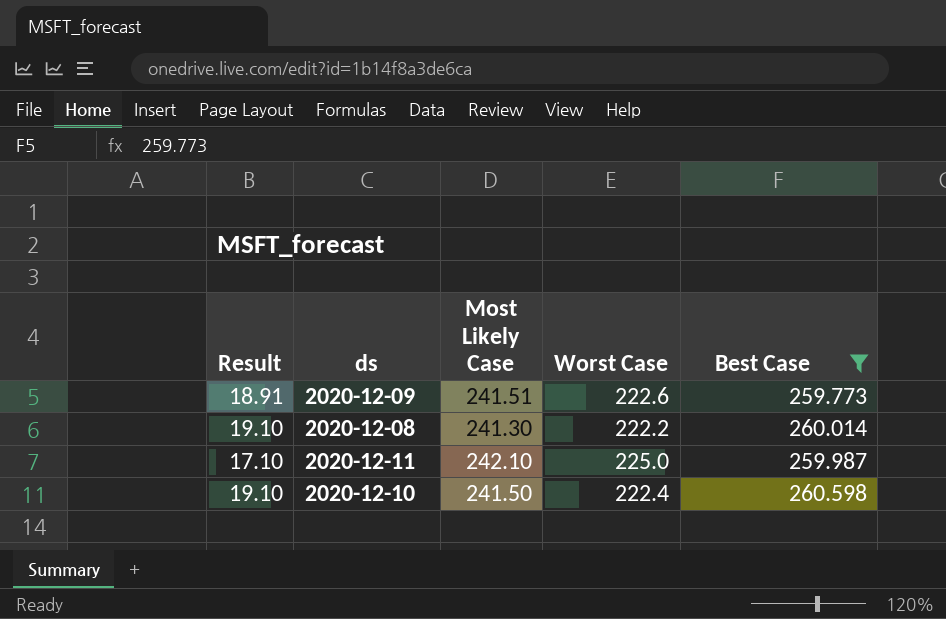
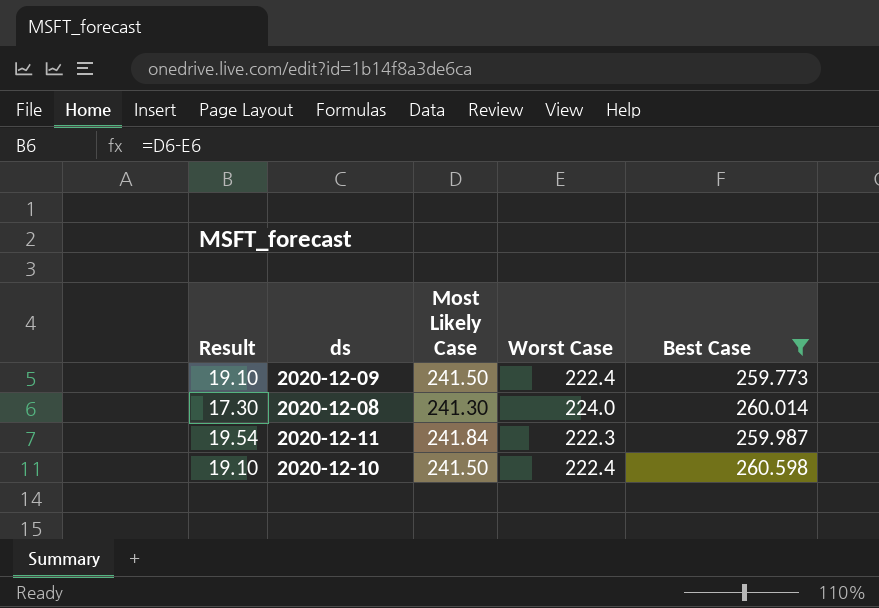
2020-12-09 | Result: 18.91 -> 19.10
2020-12-09 | Most Likely Case: 241.51 -> 241.50
2020-12-09 | Worst Case: 222.6 -> 222.4
2020-12-08 | Result: 19.10 -> 17.30
2020-12-08 | Worst Case: 222.2 -> 224.0
2020-12-11 | Result: 17.10 -> 19.54
2020-12-11 | Most Likely Case: 242.10 -> 241.84
2020-12-11 | Worst Case: 225.0 -> 222.3

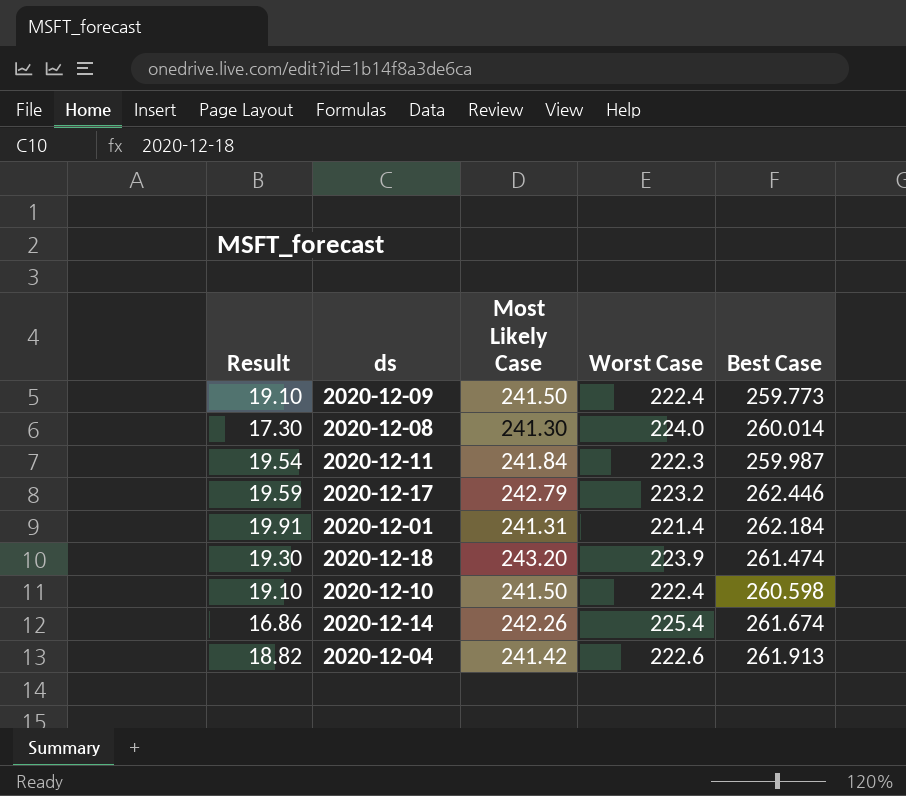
filter: Best Case <= 260.598 -> none

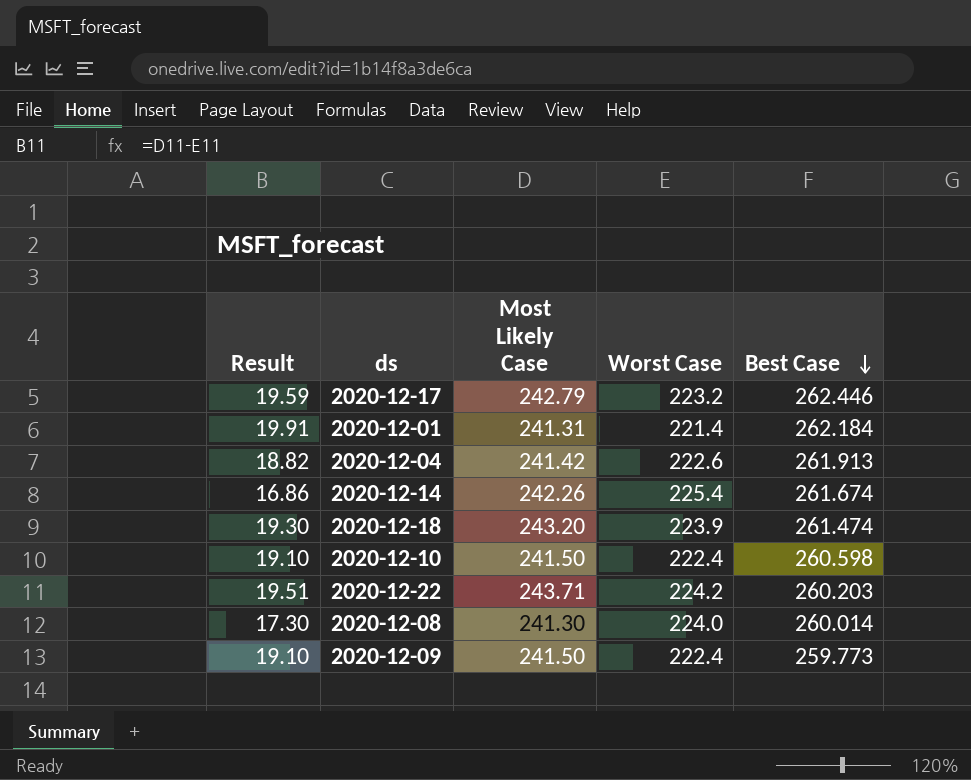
row order: none -> Best Case descending
row 2020-12-11: 19.54 | 241.84 | 222.3 | 259.987 -> none
row 2020-12-22: none -> 19.51 | 243.71 | 224.2 | 260.203

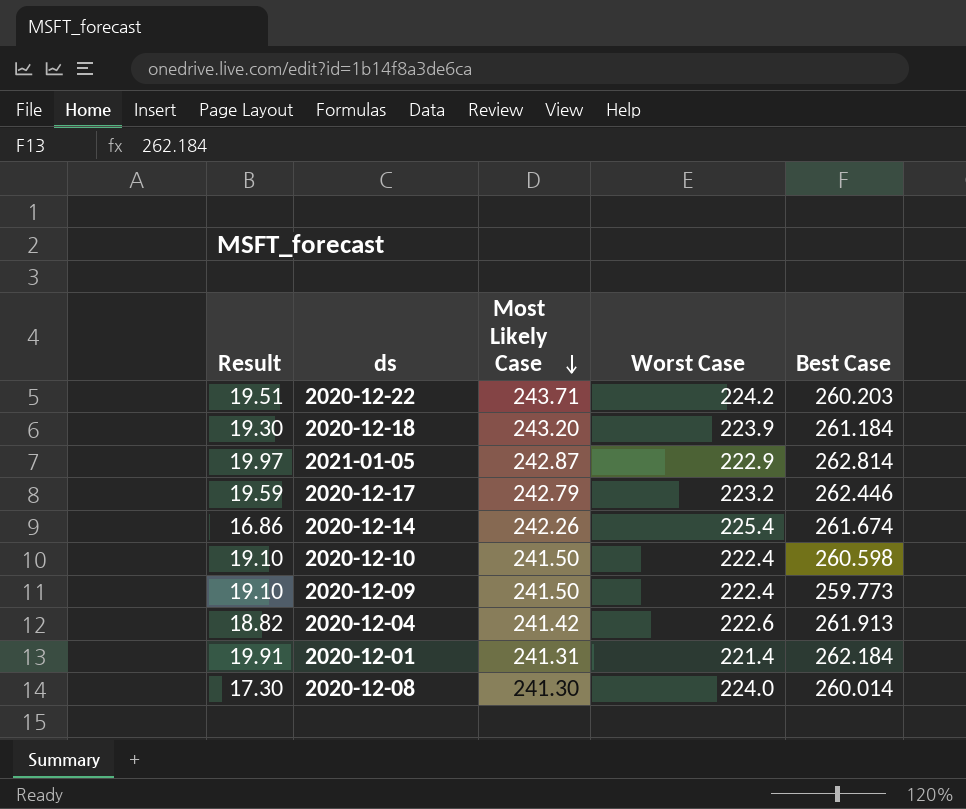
row order: Best Case descending -> Most Likely Case descending
2020-12-18 | Best Case: 261.474 -> 261.184
row 2021-01-05: none -> 19.97 | 242.87 | 222.9 | 262.814

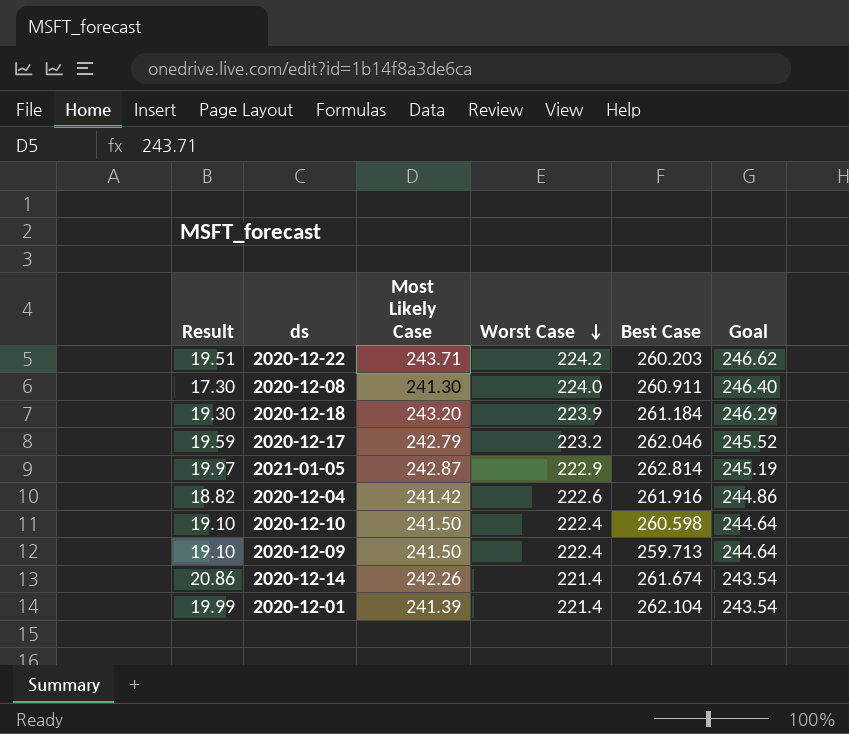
row order: Most Likely Case descending -> Worst Case descending
column Goal | formula: none -> [Worst Case] * 1.1
2020-12-08 | Best Case: 260.014 -> 260.911
2020-12-17 | Best Case: 262.446 -> 262.046
2020-12-04 | Best Case: 261.913 -> 261.916
2020-12-09 | Best Case: 259.773 -> 259.713
2020-12-14 | Result: 16.86 -> 20.86
2020-12-14 | Worst Case: 225.4 -> 221.4
2020-12-01 | Result: 19.91 -> 19.99
2020-12-01 | Most Likely Case: 241.31 -> 241.39
2020-12-01 | Best Case: 262.184 -> 262.104

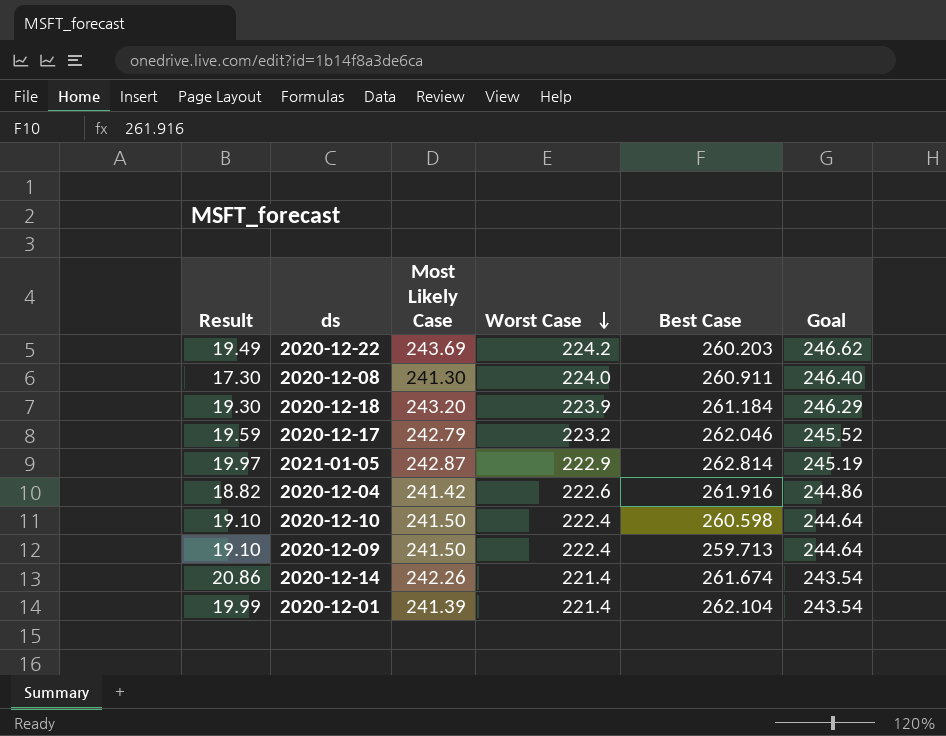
2020-12-22 | Result: 19.51 -> 19.49
2020-12-22 | Most Likely Case: 243.71 -> 243.69

